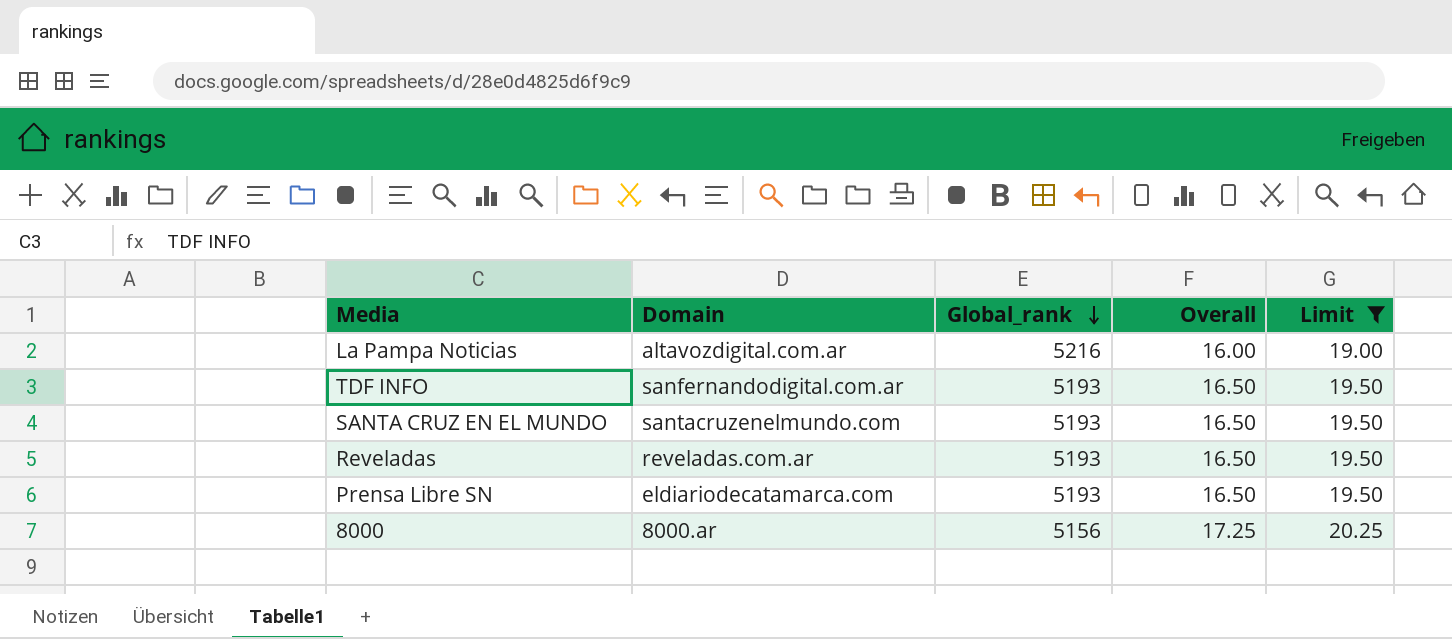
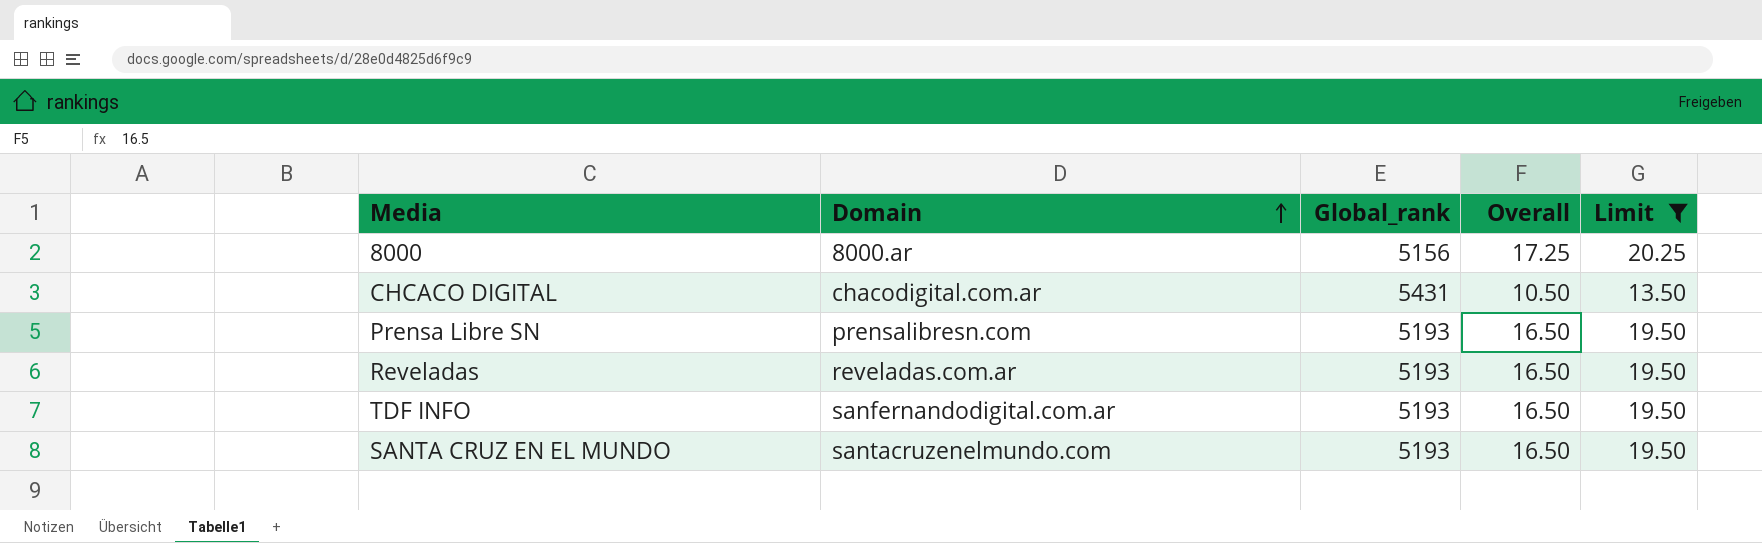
row order: Global_rank descending -> Domain ascending
row La Pampa Noticias: altavozdigital.com.ar | 5216 | 16.00 | 19.00 -> none
row CHCACO DIGITAL: none -> chacodigital.com.ar | 5431 | 10.50 | 13.50
Prensa Libre SN | Domain: eldiariodecatamarca.com -> prensalibresn.com

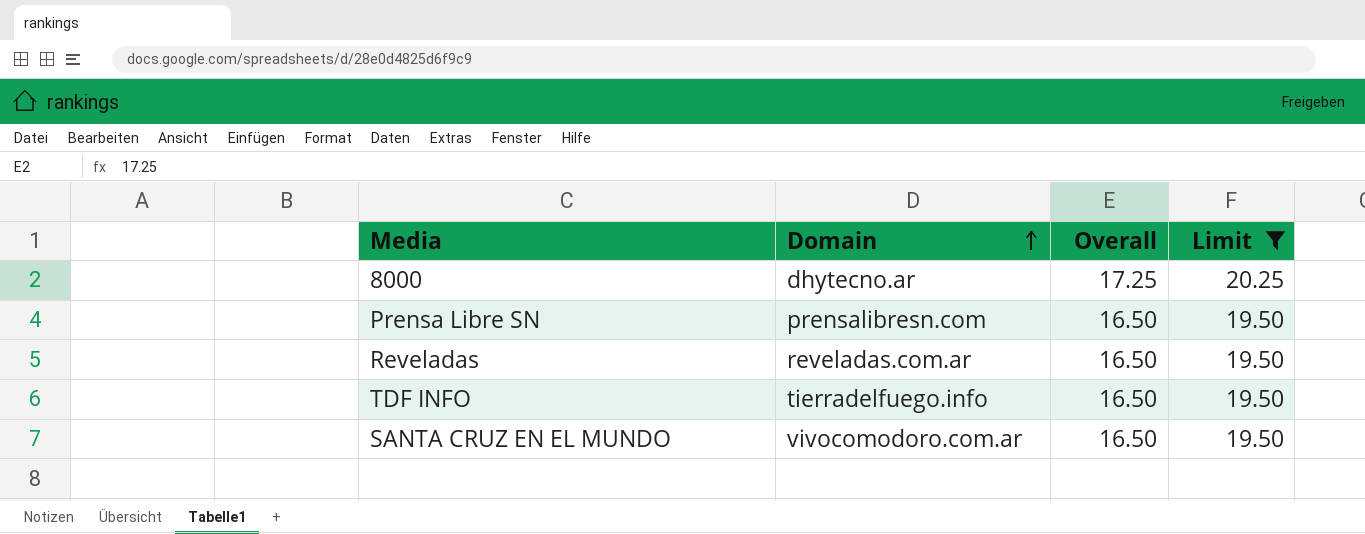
column Global_rank | position: 3 -> none
row CHCACO DIGITAL: chacodigital.com.ar | 5431 | 10.50 | 13.50 -> none
8000 | Domain: 8000.ar -> dhytecno.ar
TDF INFO | Domain: sanfernandodigital.com.ar -> tierradelfuego.info
SANTA CRUZ EN EL MUNDO | Domain: santacruzenelmundo.com -> vivocomodoro.com.ar

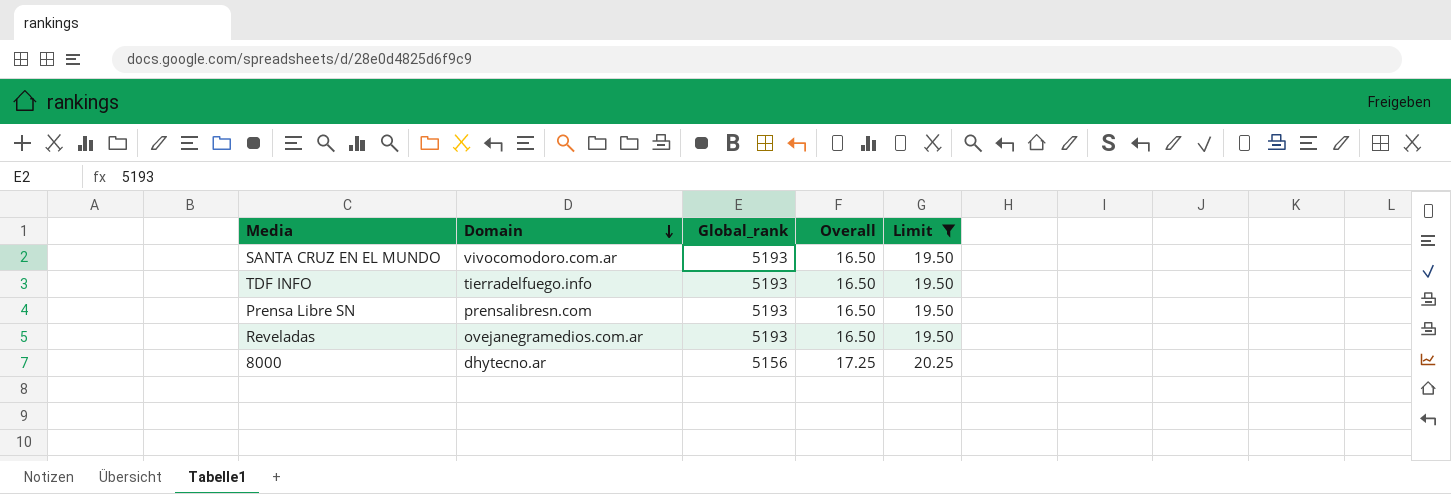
row order: Domain ascending -> Domain descending
column Global_rank | position: none -> 3
Reveladas | Domain: reveladas.com.ar -> ovejanegramedios.com.ar

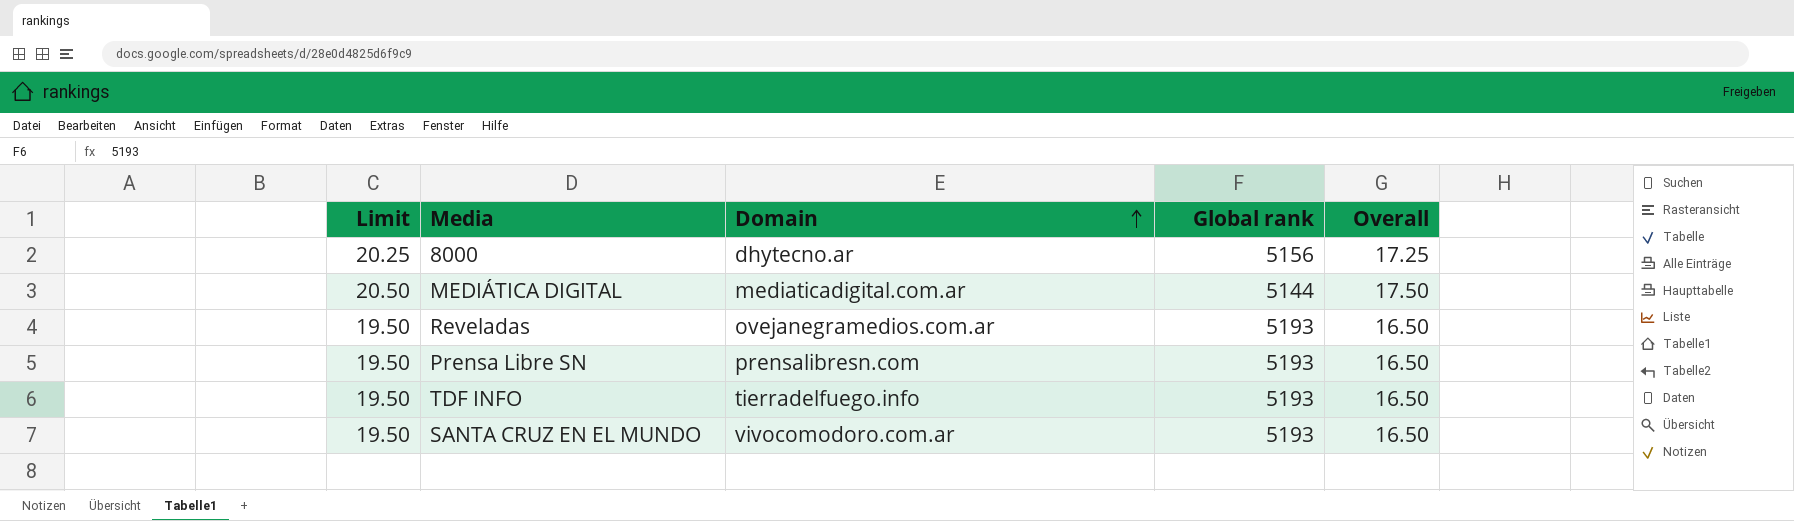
filter: Limit != 20.50 -> none
row order: Domain descending -> Domain ascending
column Limit | position: 5 -> 1
column name: Global_rank -> Global rank

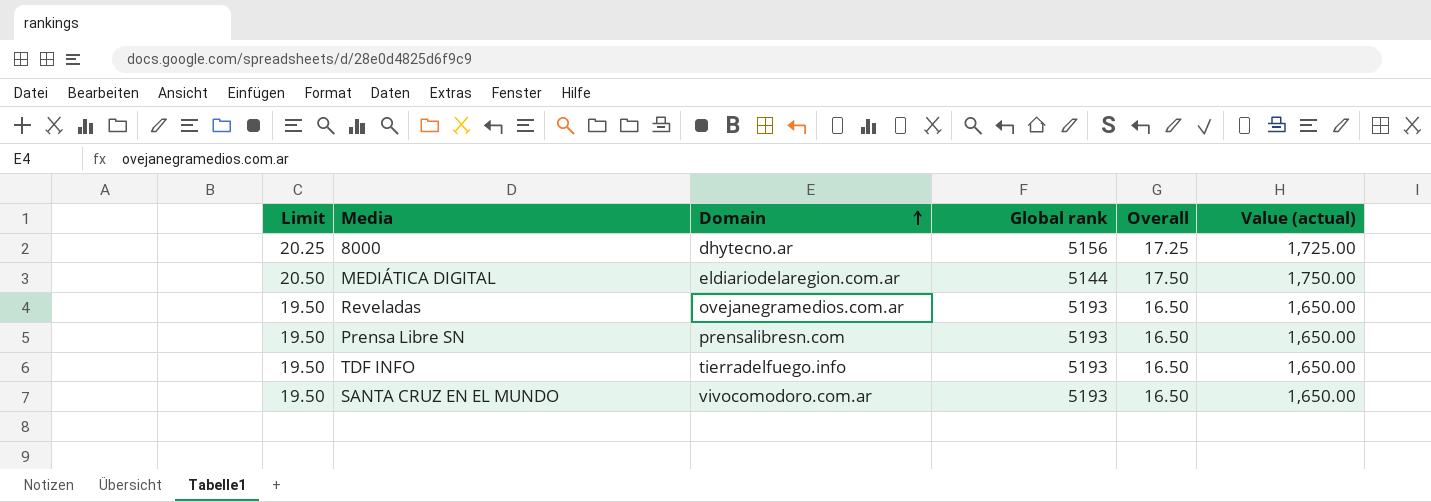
column Value (actual) | formula: none -> [Overall] * 100
MEDIÁTICA DIGITAL | Domain: mediaticadigital.com.ar -> eldiariodelaregion.com.ar

